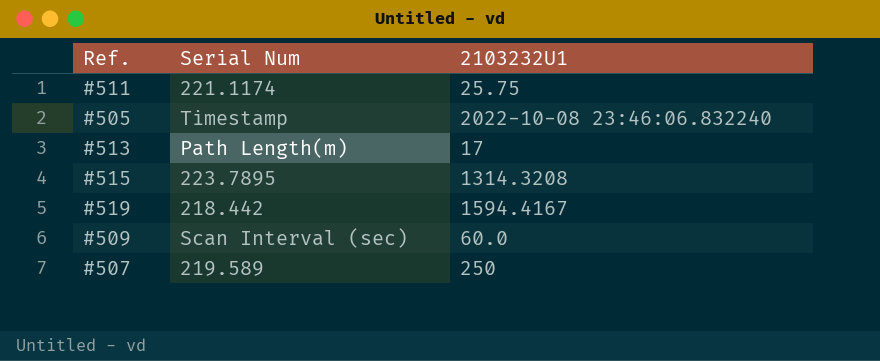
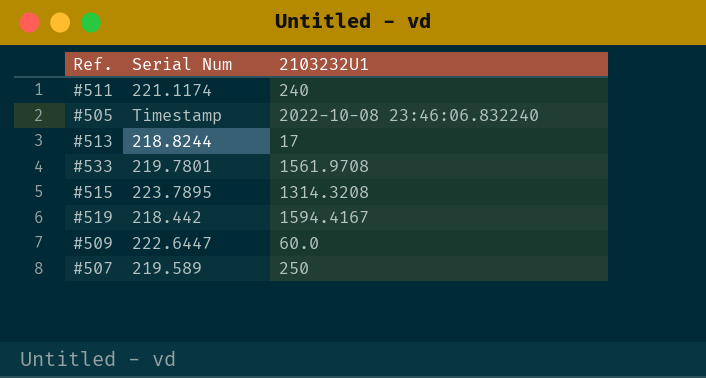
#511 | 2103232U1: 25.75 -> 240
#513 | Serial Num: Path Length(m) -> 218.8244
row #533: none -> 219.7801 | 1561.9708
#509 | Serial Num: Scan Interval (sec) -> 222.6447

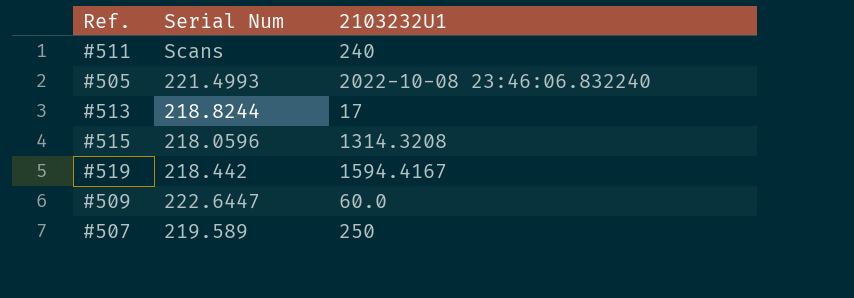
row #533: 219.7801 | 1561.9708 -> none
#511 | Serial Num: 221.1174 -> Scans
#505 | Serial Num: Timestamp -> 221.4993
#515 | Serial Num: 223.7895 -> 218.0596

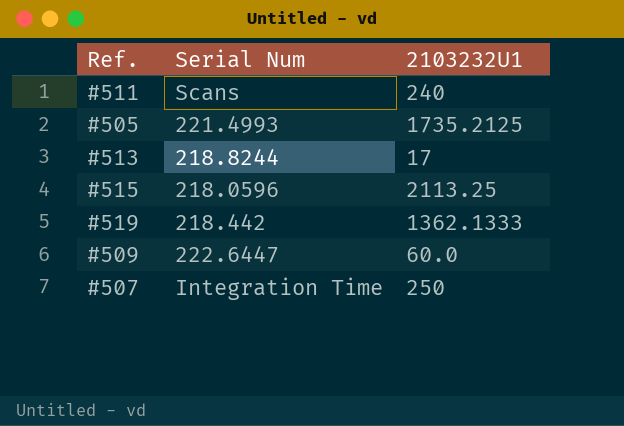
#505 | 2103232U1: 2022-10-08 23:46:06.832240 -> 1735.2125
#515 | 2103232U1: 1314.3208 -> 2113.25
#519 | 2103232U1: 1594.4167 -> 1362.1333
#507 | Serial Num: 219.589 -> Integration Time

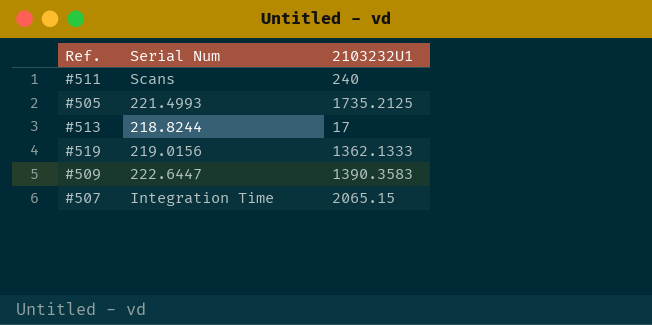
row #515: 218.0596 | 2113.25 -> none
#519 | Serial Num: 218.442 -> 219.0156
#509 | 2103232U1: 60.0 -> 1390.3583
#507 | 2103232U1: 250 -> 2065.15

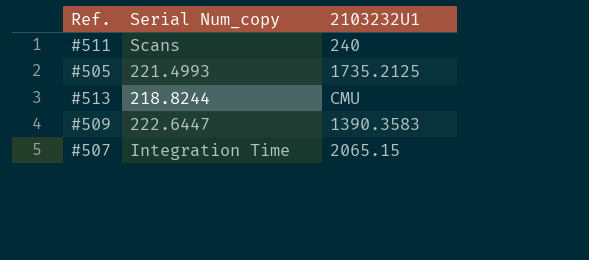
column name: Serial Num -> Serial Num_copy
row #519: 219.0156 | 1362.1333 -> none
#513 | 2103232U1: 17 -> CMU

